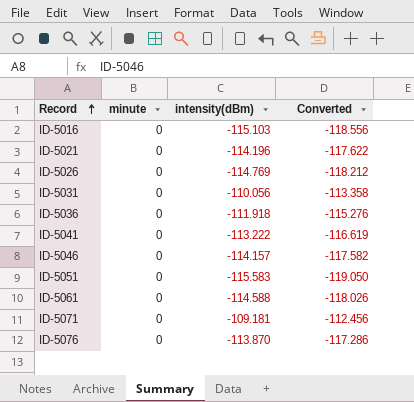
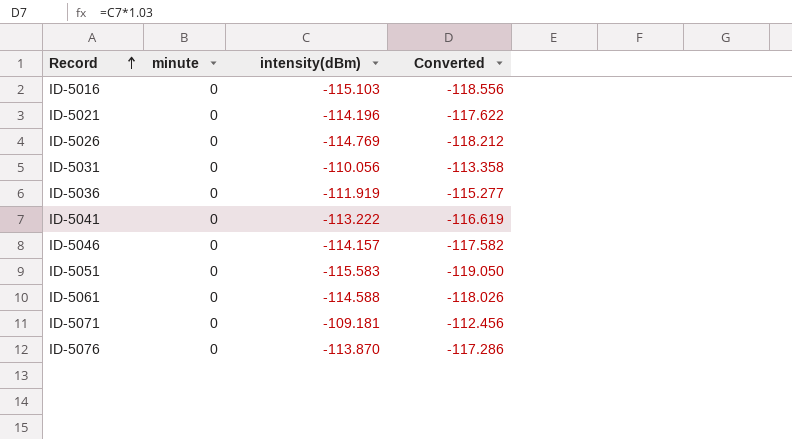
ID-5036 | intensity(dBm): -111.918 -> -111.919
ID-5036 | Converted: -115.276 -> -115.277

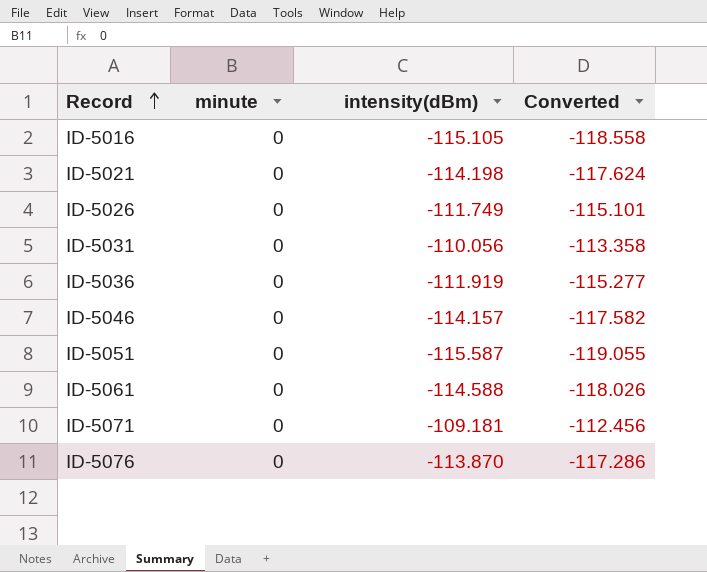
row ID-5041: 0 | -113.222 | -116.619 -> none
ID-5016 | intensity(dBm): -115.103 -> -115.105
ID-5016 | Converted: -118.556 -> -118.558
ID-5021 | intensity(dBm): -114.196 -> -114.198
ID-5021 | Converted: -117.622 -> -117.624
ID-5026 | intensity(dBm): -114.769 -> -111.749
ID-5026 | Converted: -118.212 -> -115.101
ID-5051 | intensity(dBm): -115.583 -> -115.587
ID-5051 | Converted: -119.050 -> -119.055

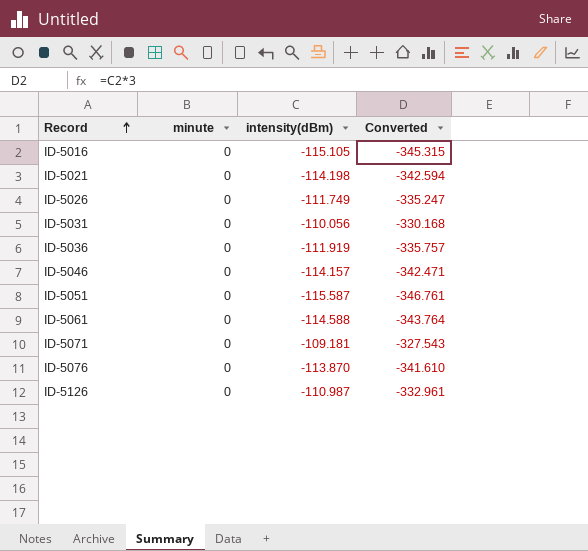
column Converted | formula: [intensity(dBm)] * 1.03 -> [intensity(dBm)] * 3
row ID-5126: none -> 0 | -110.987 | -332.961

